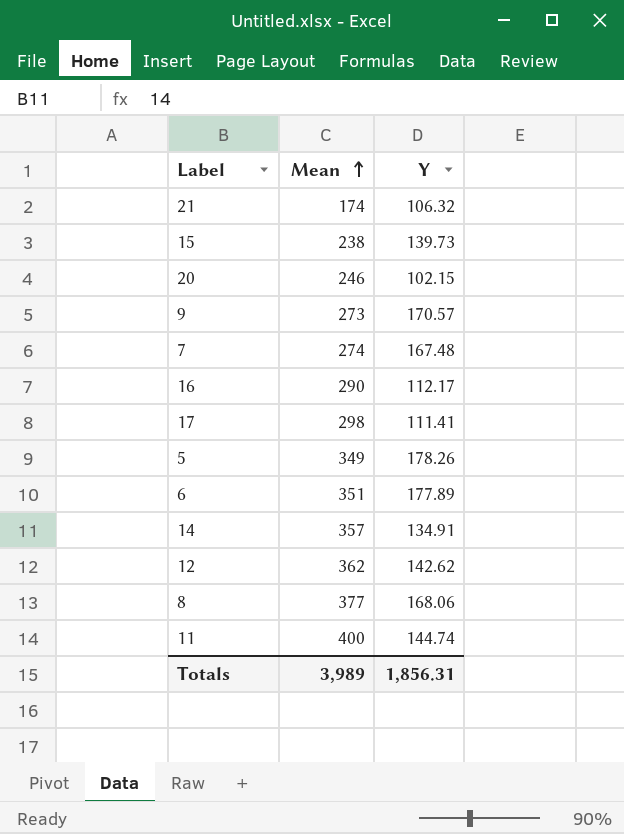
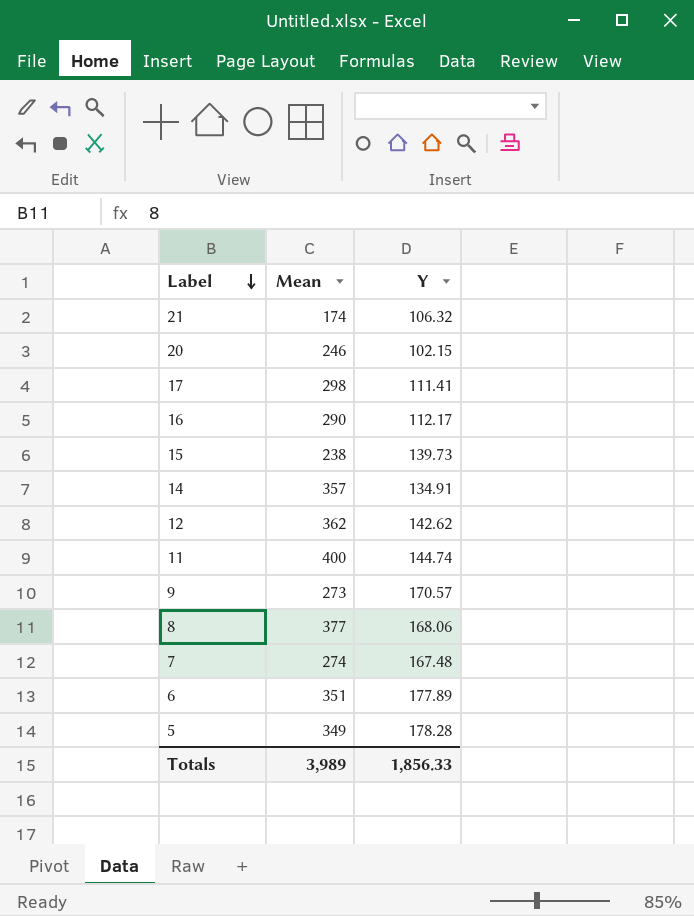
row order: Mean ascending -> Label descending
5 | Y: 178.26 -> 178.28
Totals | Y: 1,856.31 -> 1,856.33

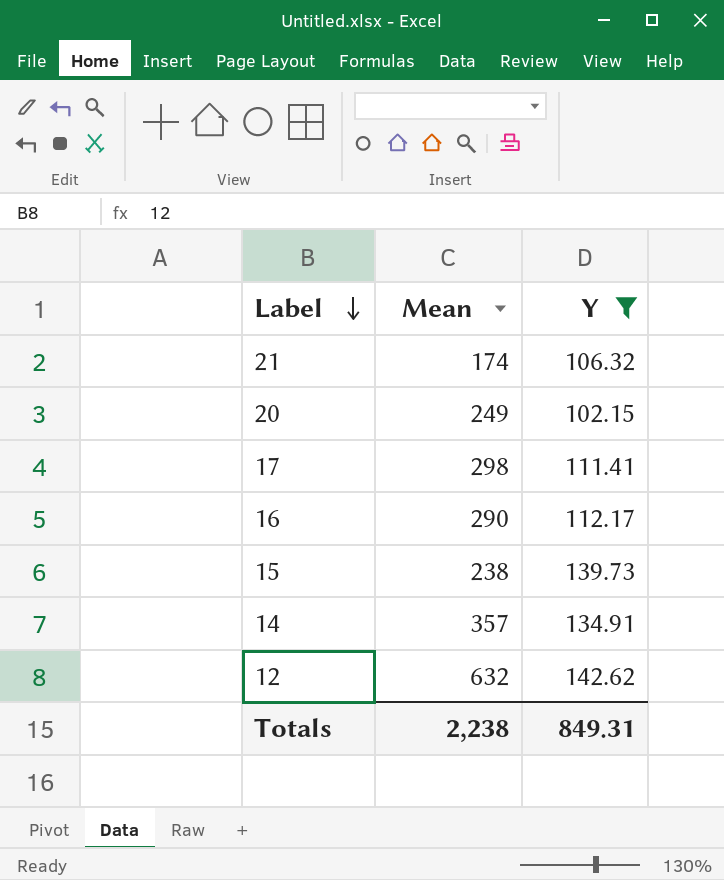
filter: none -> Y <= 142.62
20 | Mean: 246 -> 249
12 | Mean: 362 -> 632
Totals | Mean: 3,989 -> 2,238
Totals | Y: 1,856.33 -> 849.31

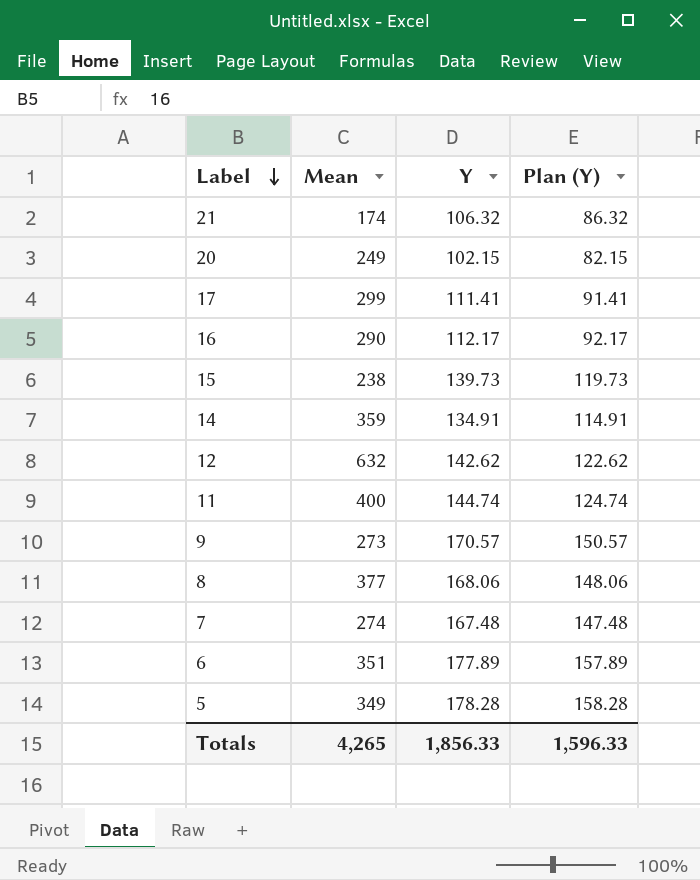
filter: Y <= 142.62 -> none
column Plan (Y) | formula: none -> [Y] - 20
17 | Mean: 298 -> 299
14 | Mean: 357 -> 359
Totals | Mean: 2,238 -> 4,265
Totals | Y: 849.31 -> 1,856.33

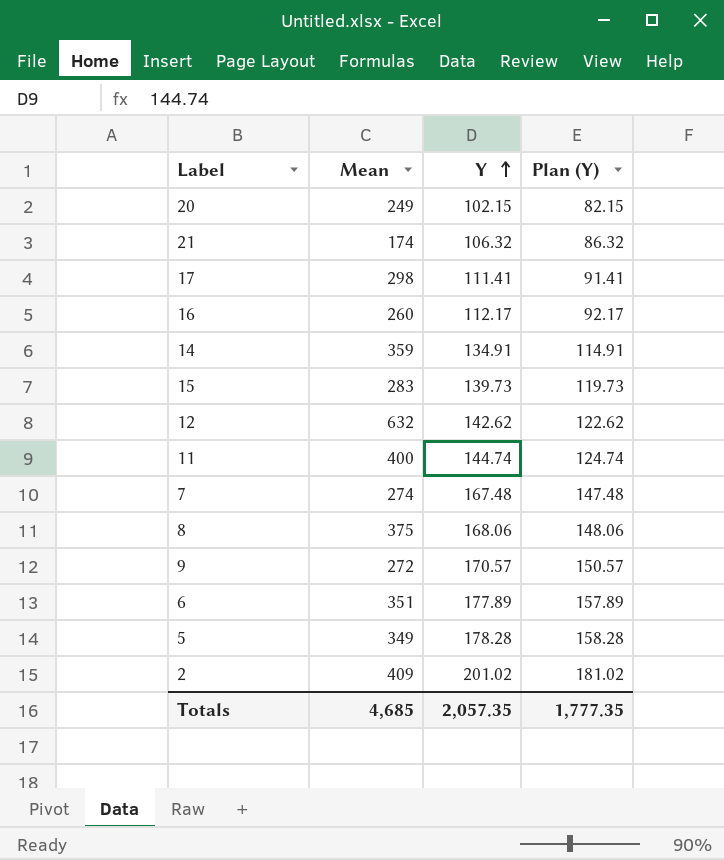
row order: Label descending -> Y ascending
17 | Mean: 299 -> 298
16 | Mean: 290 -> 260
15 | Mean: 238 -> 283
8 | Mean: 377 -> 375
9 | Mean: 273 -> 272
row 2: none -> 409 | 201.02 | 181.02
Totals | Mean: 4,265 -> 4,685
Totals | Y: 1,856.33 -> 2,057.35
Totals | Plan (Y): 1,596.33 -> 1,777.35

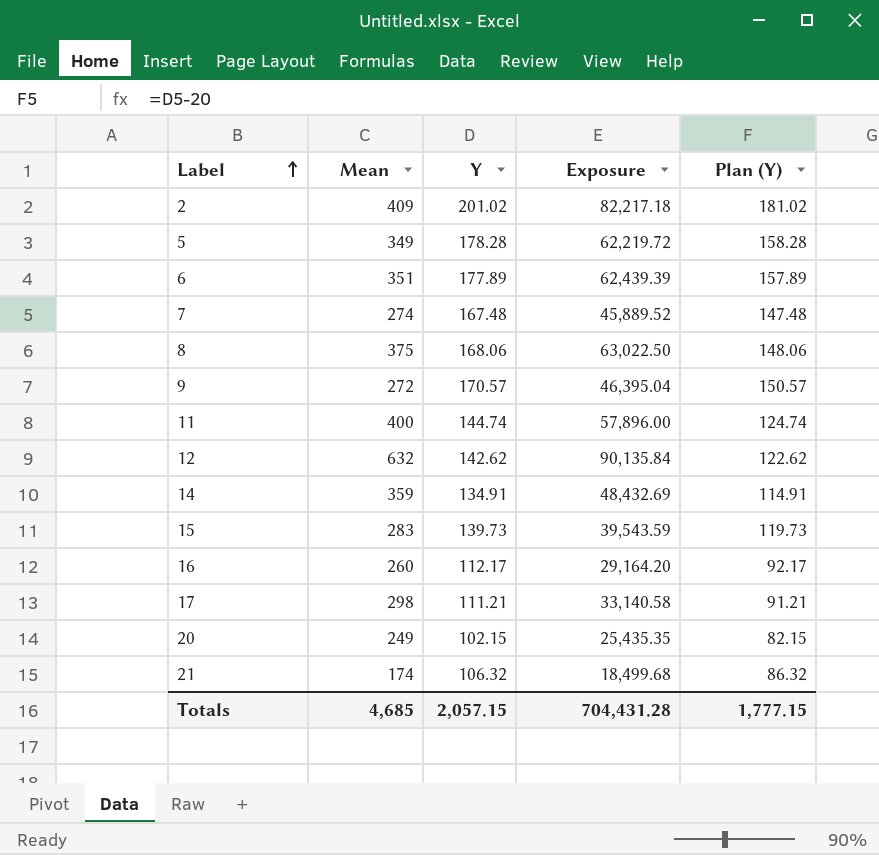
row order: Y ascending -> Label ascending
column Exposure | formula: none -> [Mean] * [Y]
17 | Y: 111.41 -> 111.21
17 | Plan (Y): 91.41 -> 91.21
Totals | Y: 2,057.35 -> 2,057.15
Totals | Plan (Y): 1,777.35 -> 1,777.15

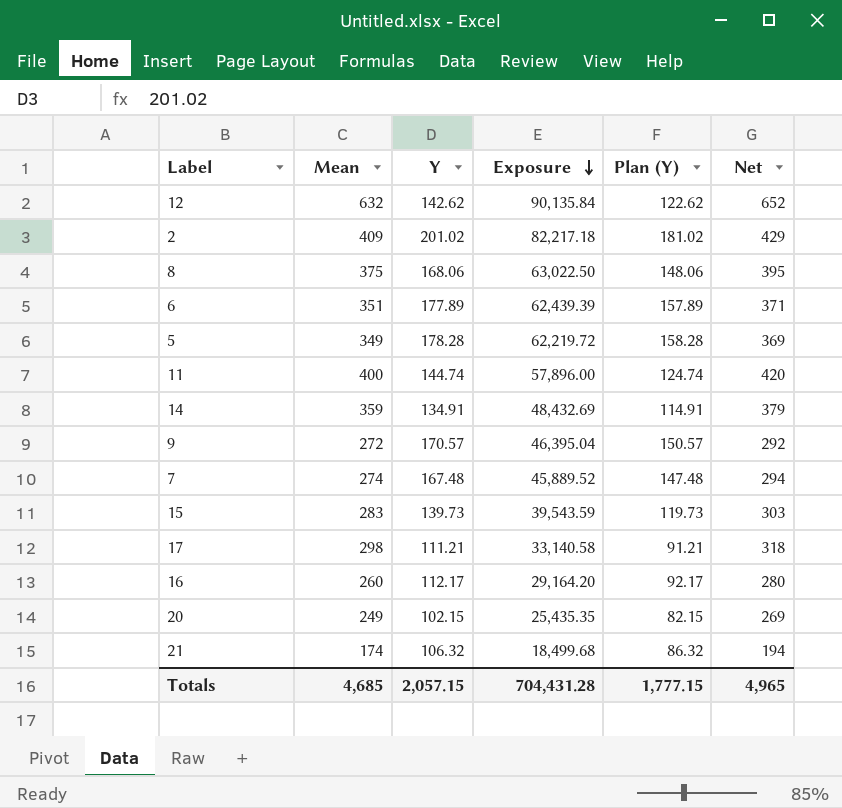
row order: Label ascending -> Exposure descending
column Net | formula: none -> [Mean] + 20

